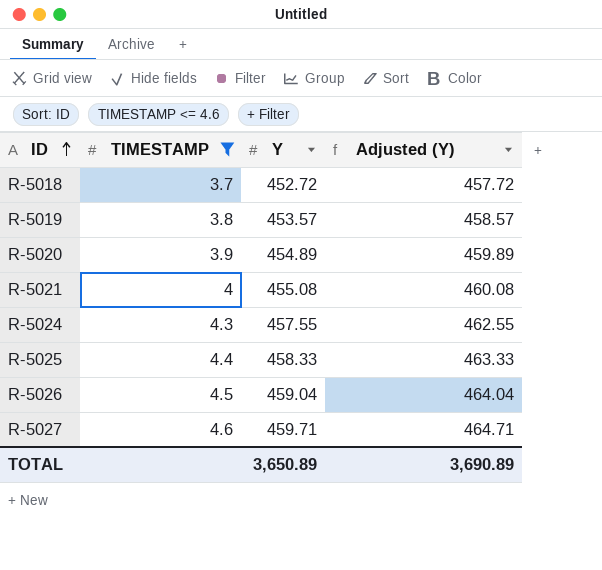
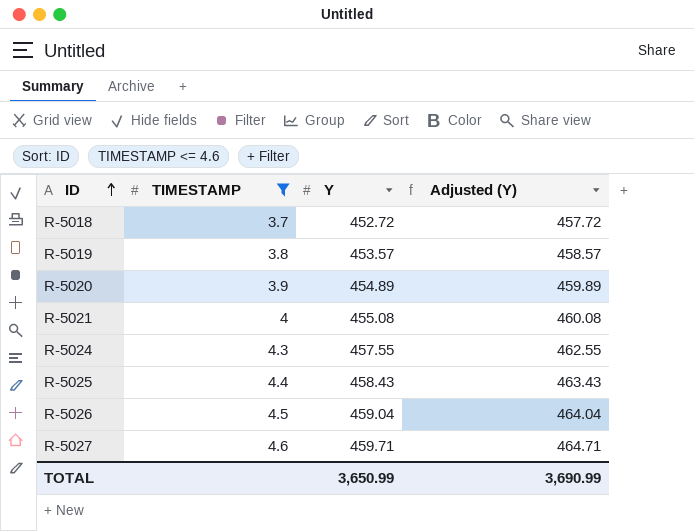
R-5025 | Y: 458.33 -> 458.43
R-5025 | Adjusted (Y): 463.33 -> 463.43
TOTAL | Y: 3,650.89 -> 3,650.99
TOTAL | Adjusted (Y): 3,690.89 -> 3,690.99

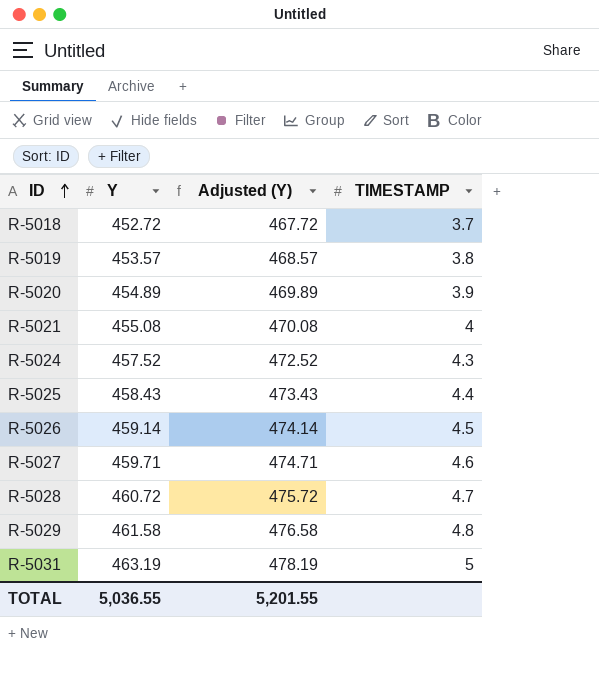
filter: TIMESTAMP <= 4.6 -> none
column Adjusted (Y) | formula: [Y] + 5 -> [Y] + 15
column TIMESTAMP | position: 2 -> 4
R-5024 | Y: 457.55 -> 457.52
R-5026 | Y: 459.04 -> 459.14
TOTAL | Y: 3,650.99 -> 5,036.55
TOTAL | Adjusted (Y): 3,690.99 -> 5,201.55

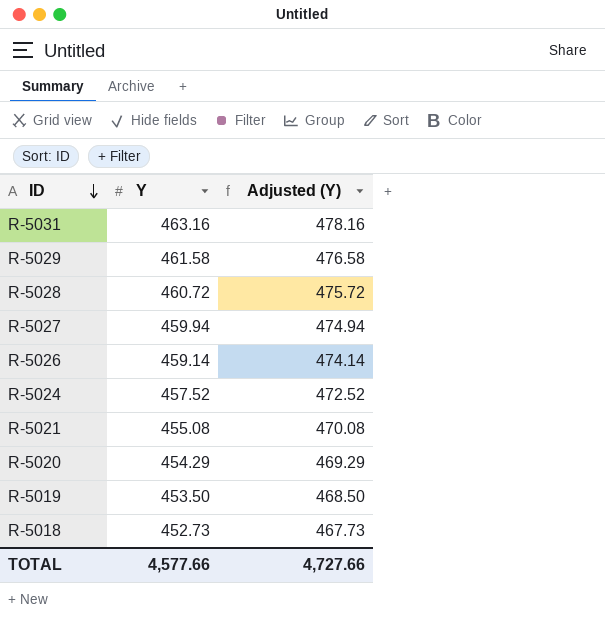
row order: ID ascending -> ID descending
column TIMESTAMP | position: 4 -> none
row R-5025: 458.43 | 473.43 | 4.4 -> none
R-5031 | Y: 463.19 -> 463.16
R-5031 | Adjusted (Y): 478.19 -> 478.16
R-5027 | Y: 459.71 -> 459.94
R-5027 | Adjusted (Y): 474.71 -> 474.94
R-5020 | Y: 454.89 -> 454.29
R-5020 | Adjusted (Y): 469.89 -> 469.29
R-5019 | Y: 453.57 -> 453.50
R-5019 | Adjusted (Y): 468.57 -> 468.50
R-5018 | Y: 452.72 -> 452.73
R-5018 | Adjusted (Y): 467.72 -> 467.73
TOTAL | Y: 5,036.55 -> 4,577.66
TOTAL | Adjusted (Y): 5,201.55 -> 4,727.66

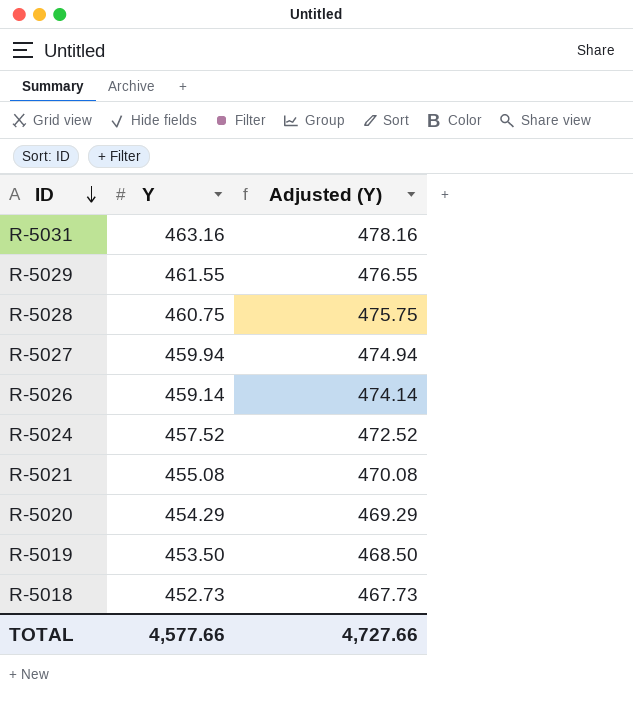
R-5029 | Y: 461.58 -> 461.55
R-5029 | Adjusted (Y): 476.58 -> 476.55
R-5028 | Y: 460.72 -> 460.75
R-5028 | Adjusted (Y): 475.72 -> 475.75

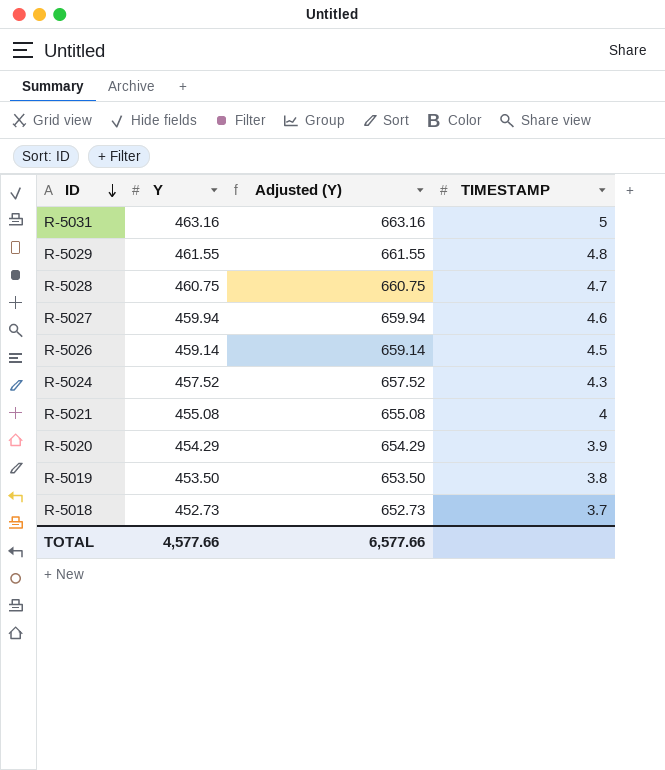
column Adjusted (Y) | formula: [Y] + 15 -> [Y] + 200
column TIMESTAMP | position: none -> 4
TOTAL | Adjusted (Y): 4,727.66 -> 6,577.66

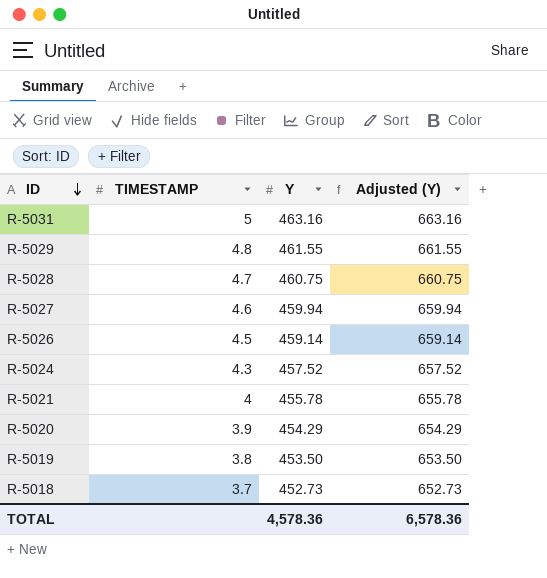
column TIMESTAMP | position: 4 -> 2
R-5021 | Y: 455.08 -> 455.78
R-5021 | Adjusted (Y): 655.08 -> 655.78
TOTAL | Y: 4,577.66 -> 4,578.36
TOTAL | Adjusted (Y): 6,577.66 -> 6,578.36

